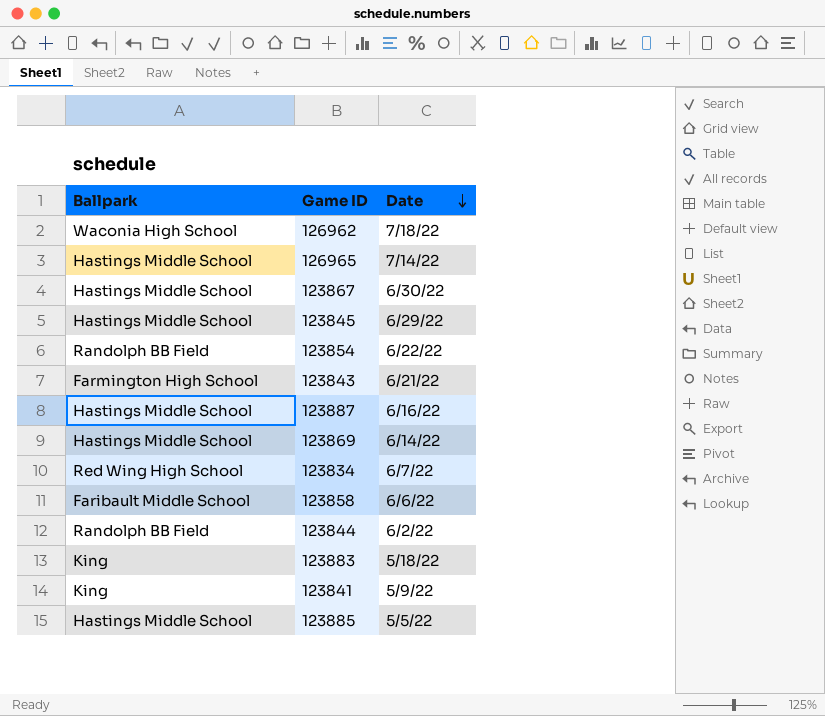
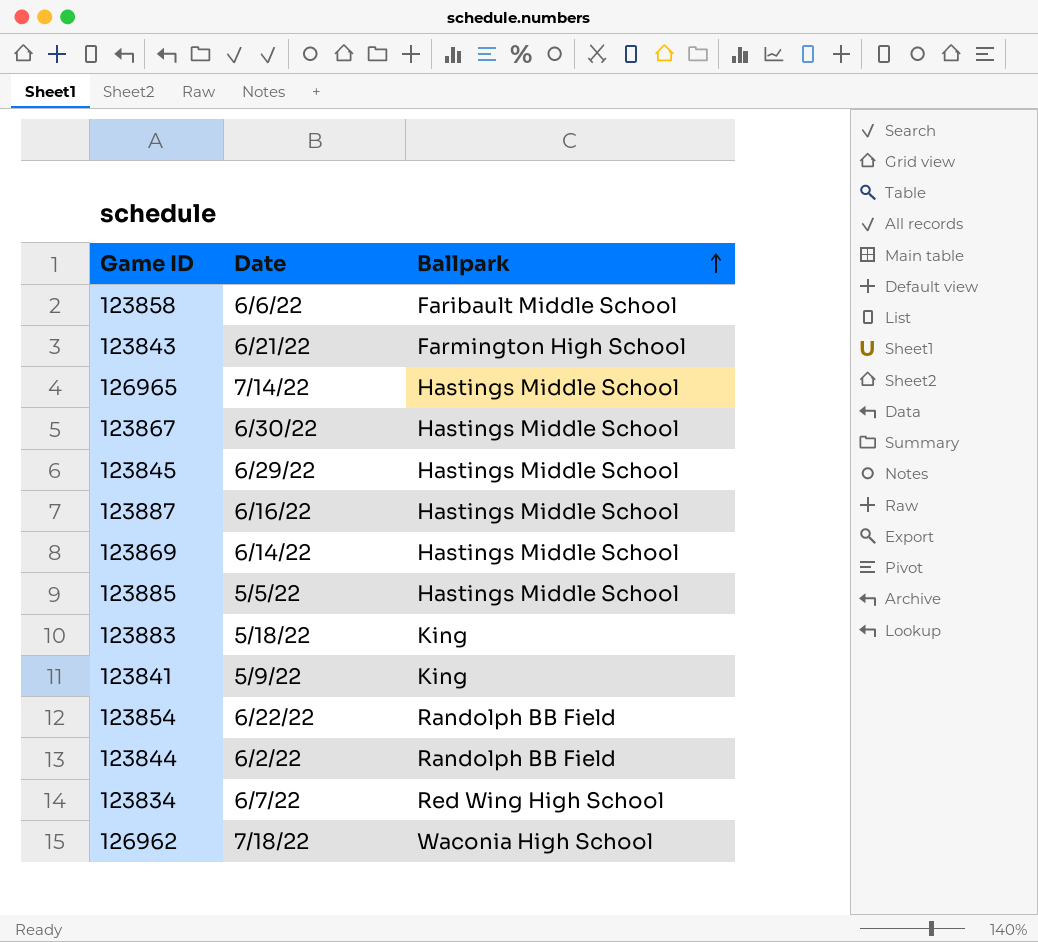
row order: Date descending -> Ballpark ascending
column Ballpark | position: 1 -> 3

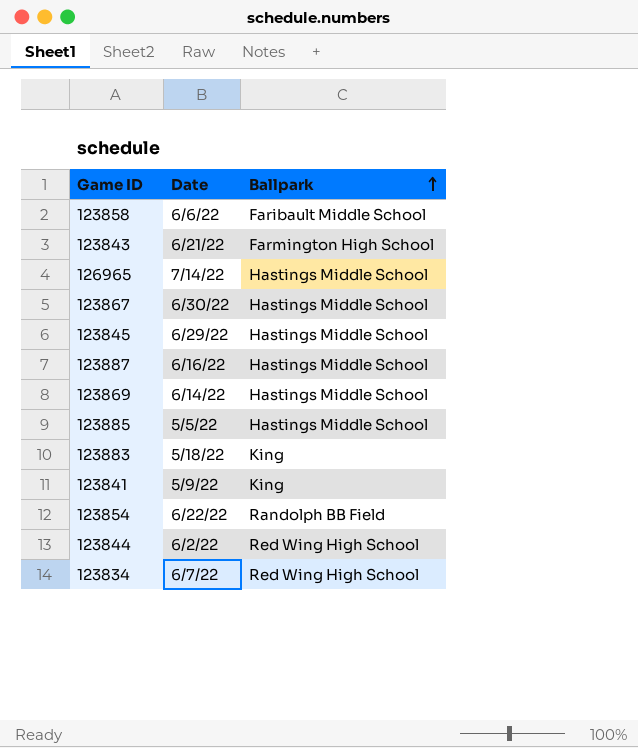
row 126962: 7/18/22 | Waconia High School -> none
123844 | Ballpark: Randolph BB Field -> Red Wing High School

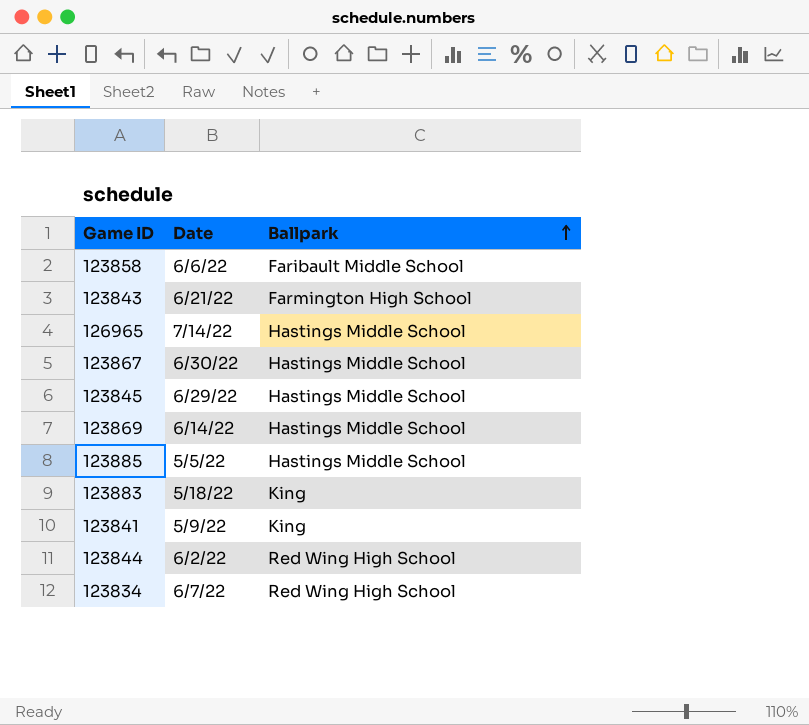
row 123887: 6/16/22 | Hastings Middle School -> none
row 123854: 6/22/22 | Randolph BB Field -> none

